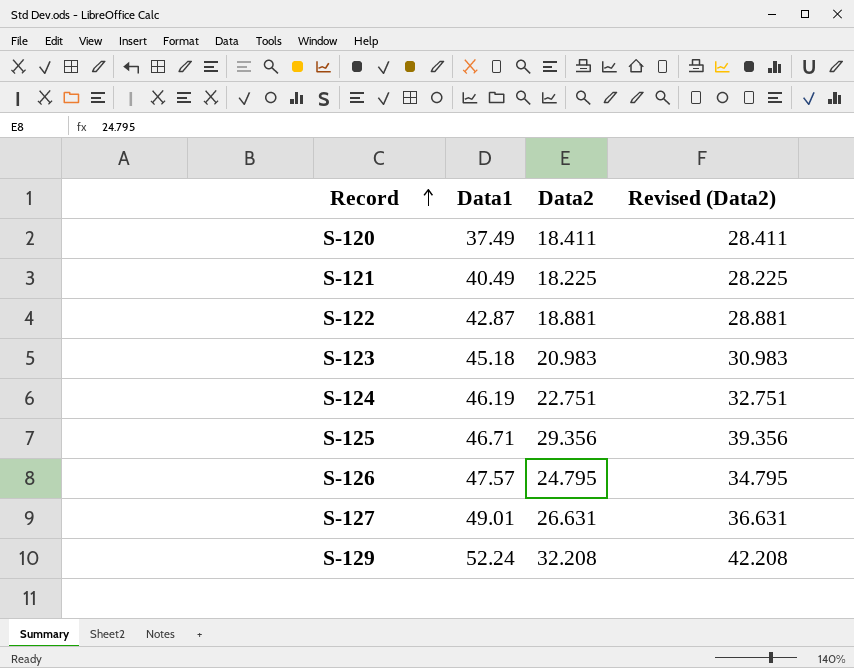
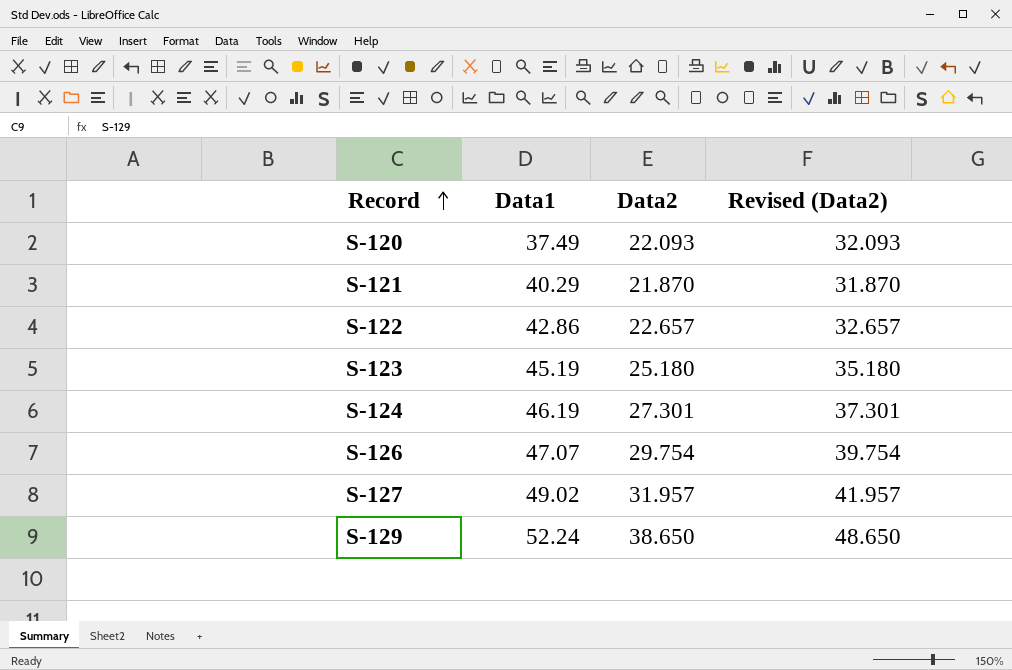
row S-125: 46.71 | 29.356 | 39.356 -> none
S-120 | Data2: 18.411 -> 22.093
S-120 | Revised (Data2): 28.411 -> 32.093
S-121 | Data1: 40.49 -> 40.29
S-121 | Data2: 18.225 -> 21.870
S-121 | Revised (Data2): 28.225 -> 31.870
S-122 | Data1: 42.87 -> 42.86
S-122 | Data2: 18.881 -> 22.657
S-122 | Revised (Data2): 28.881 -> 32.657
S-123 | Data1: 45.18 -> 45.19
S-123 | Data2: 20.983 -> 25.180
S-123 | Revised (Data2): 30.983 -> 35.180
S-124 | Data2: 22.751 -> 27.301
S-124 | Revised (Data2): 32.751 -> 37.301
S-126 | Data1: 47.57 -> 47.07
S-126 | Data2: 24.795 -> 29.754
S-126 | Revised (Data2): 34.795 -> 39.754
S-127 | Data1: 49.01 -> 49.02
S-127 | Data2: 26.631 -> 31.957
S-127 | Revised (Data2): 36.631 -> 41.957
S-129 | Data2: 32.208 -> 38.650
S-129 | Revised (Data2): 42.208 -> 48.650

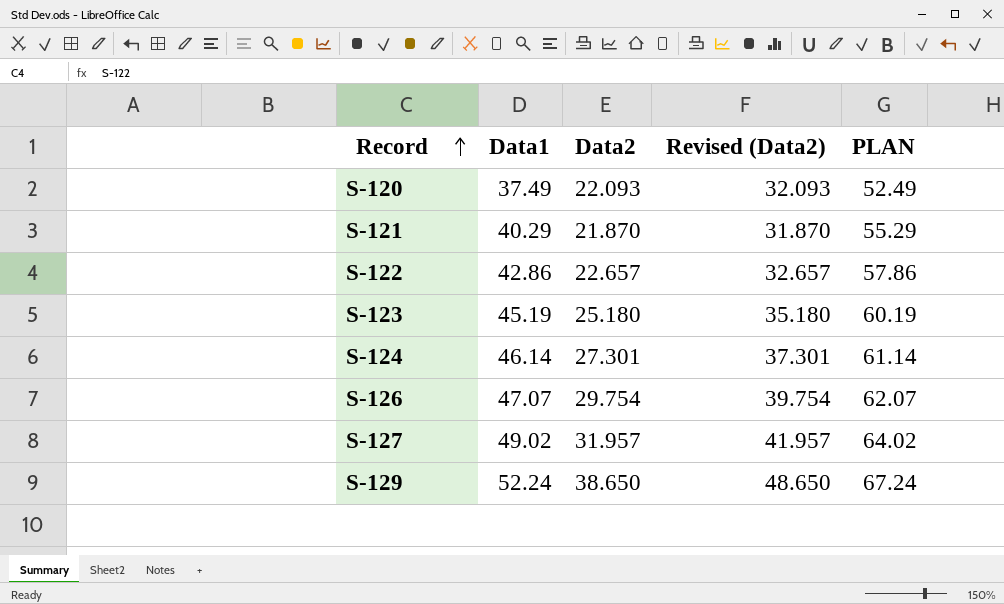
column PLAN | formula: none -> [Data1] + 15
S-124 | Data1: 46.19 -> 46.14

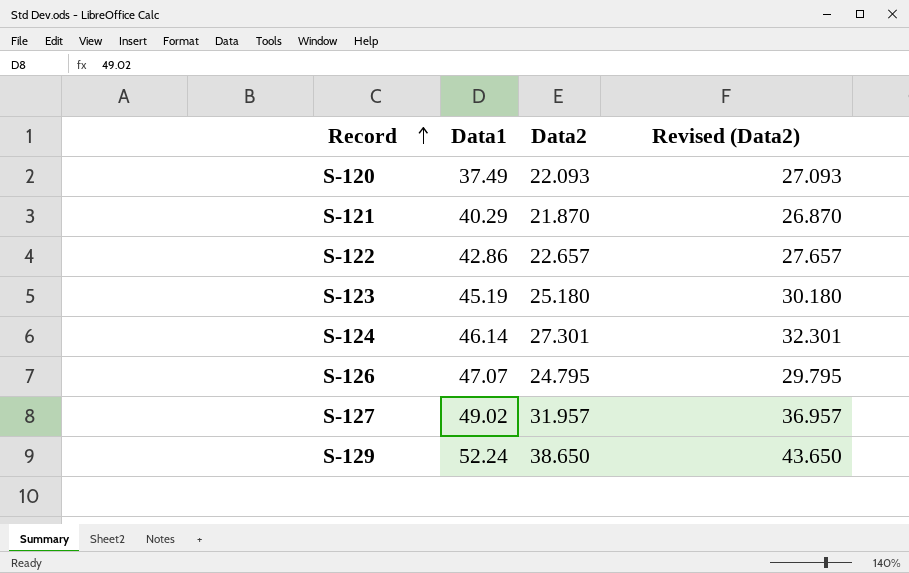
column PLAN | formula: [Data1] + 15 -> none
column Revised (Data2) | formula: [Data2] + 10 -> [Data2] + 5
S-126 | Data2: 29.754 -> 24.795

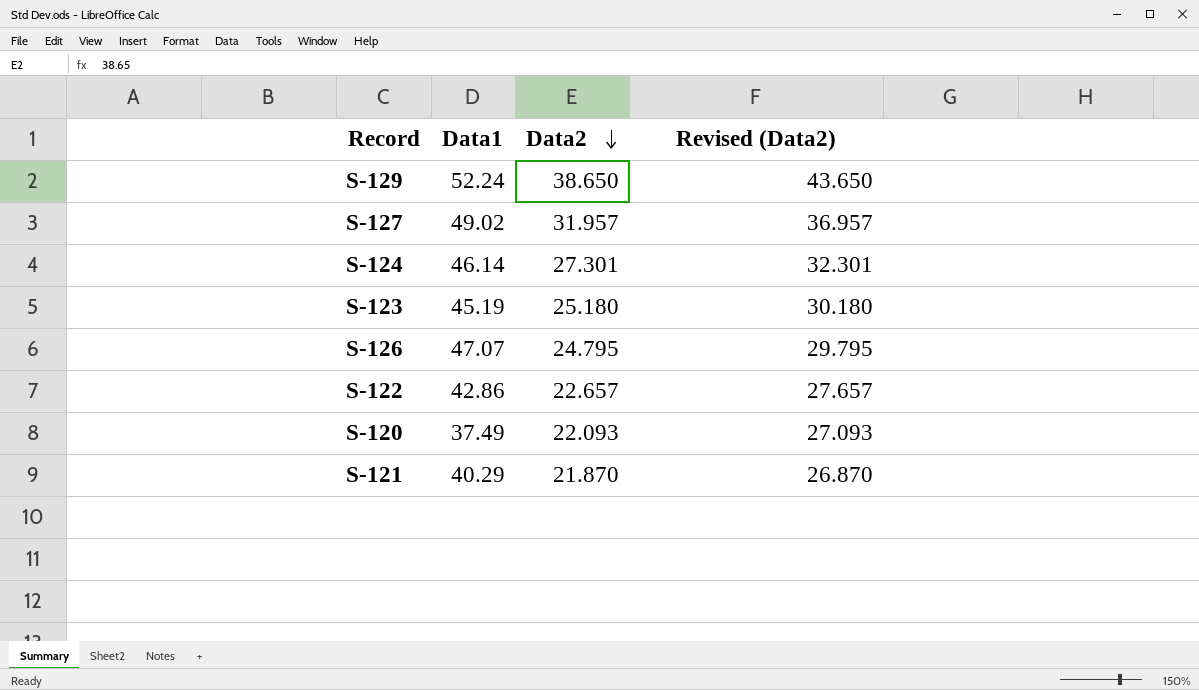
row order: Record ascending -> Data2 descending

